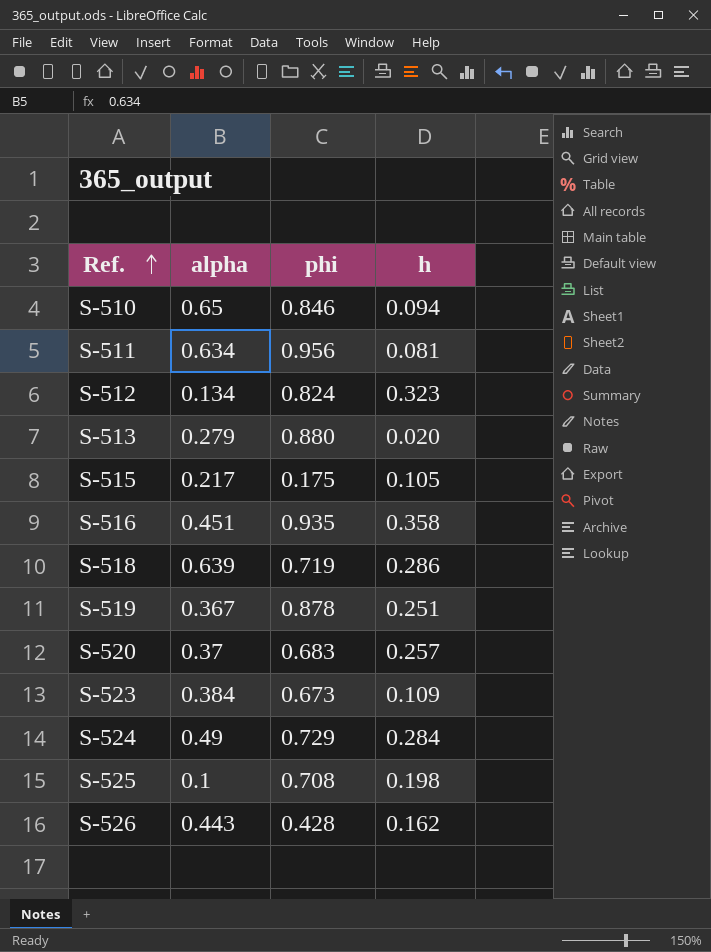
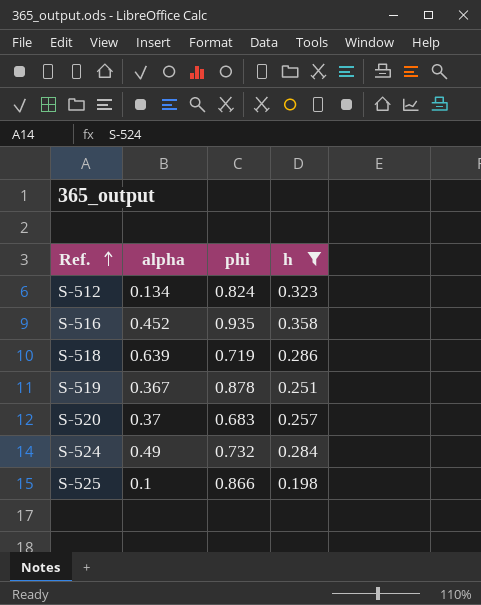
filter: none -> h >= 0.198
S-516 | alpha: 0.451 -> 0.452
S-524 | phi: 0.729 -> 0.732
S-525 | phi: 0.708 -> 0.866

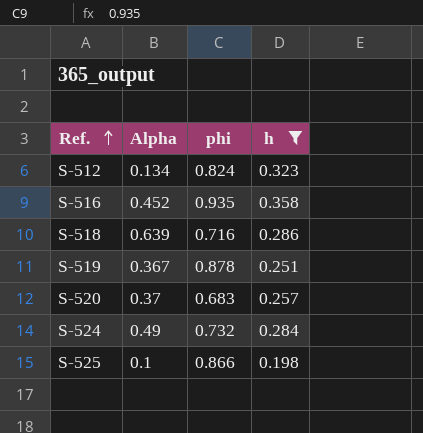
column name: alpha -> Alpha
S-518 | phi: 0.719 -> 0.716

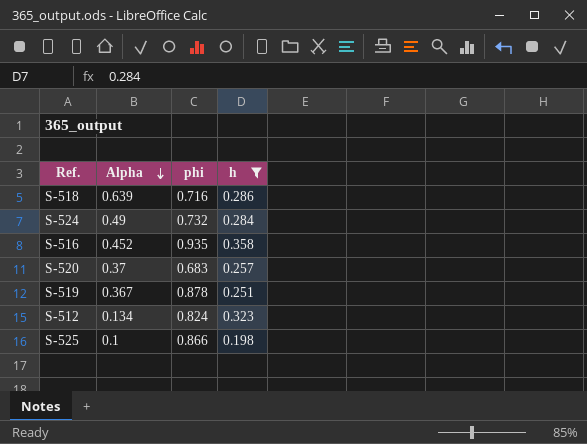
row order: Ref. ascending -> Alpha descending

